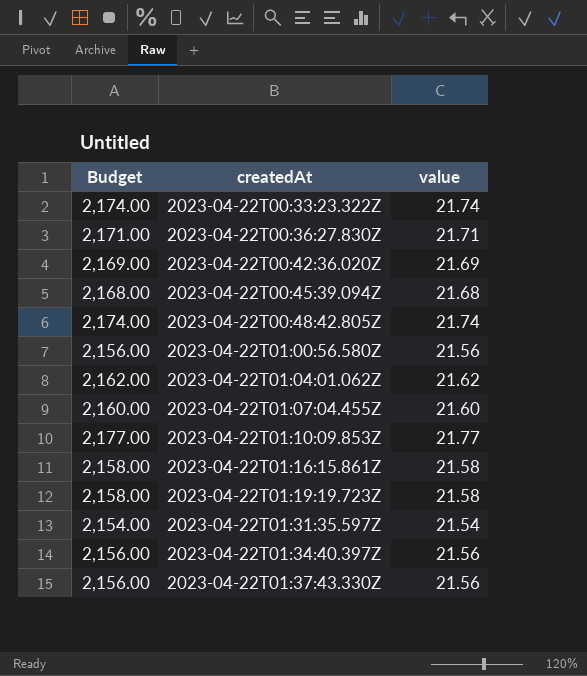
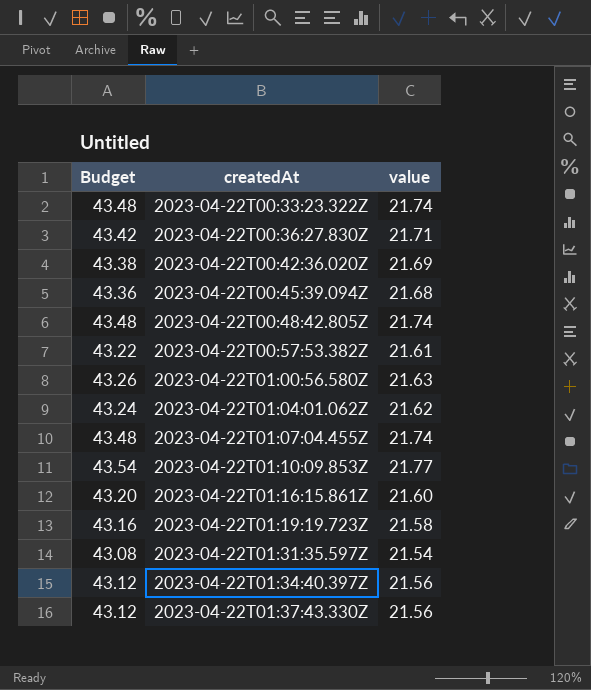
column Budget | formula: [value] * 100 -> [value] * 2
row 2023-04-22T00:57:53.382Z: none -> 43.22 | 21.61
2023-04-22T01:00:56.580Z | value: 21.56 -> 21.63
2023-04-22T01:07:04.455Z | value: 21.60 -> 21.74
2023-04-22T01:16:15.861Z | value: 21.58 -> 21.60

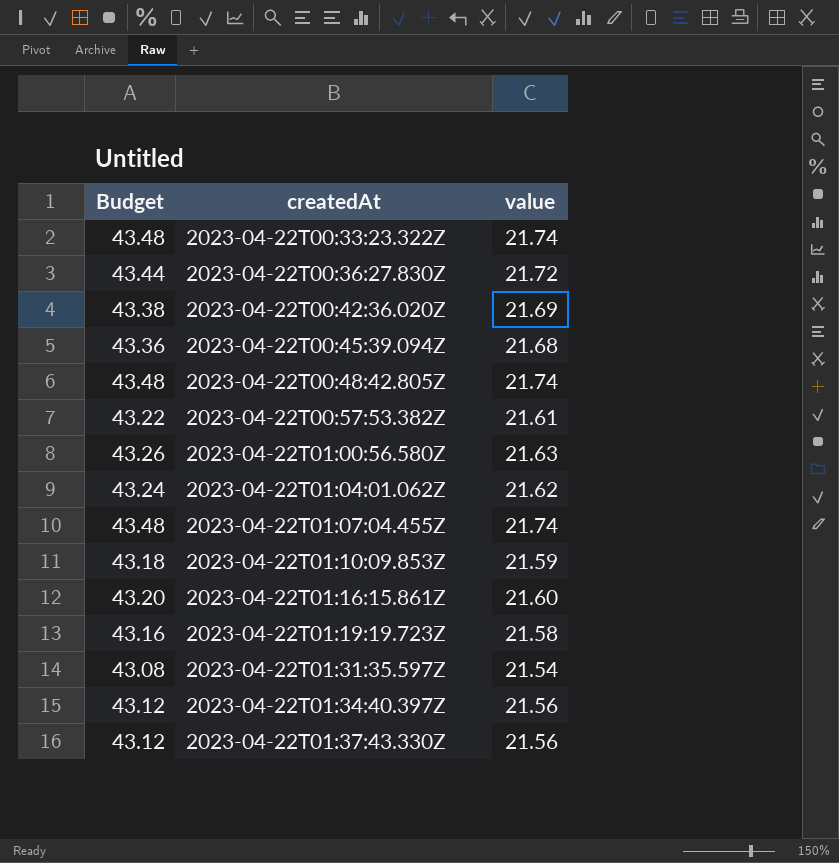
2023-04-22T00:36:27.830Z | Budget: 43.42 -> 43.44
2023-04-22T00:36:27.830Z | value: 21.71 -> 21.72
2023-04-22T01:10:09.853Z | Budget: 43.54 -> 43.18
2023-04-22T01:10:09.853Z | value: 21.77 -> 21.59

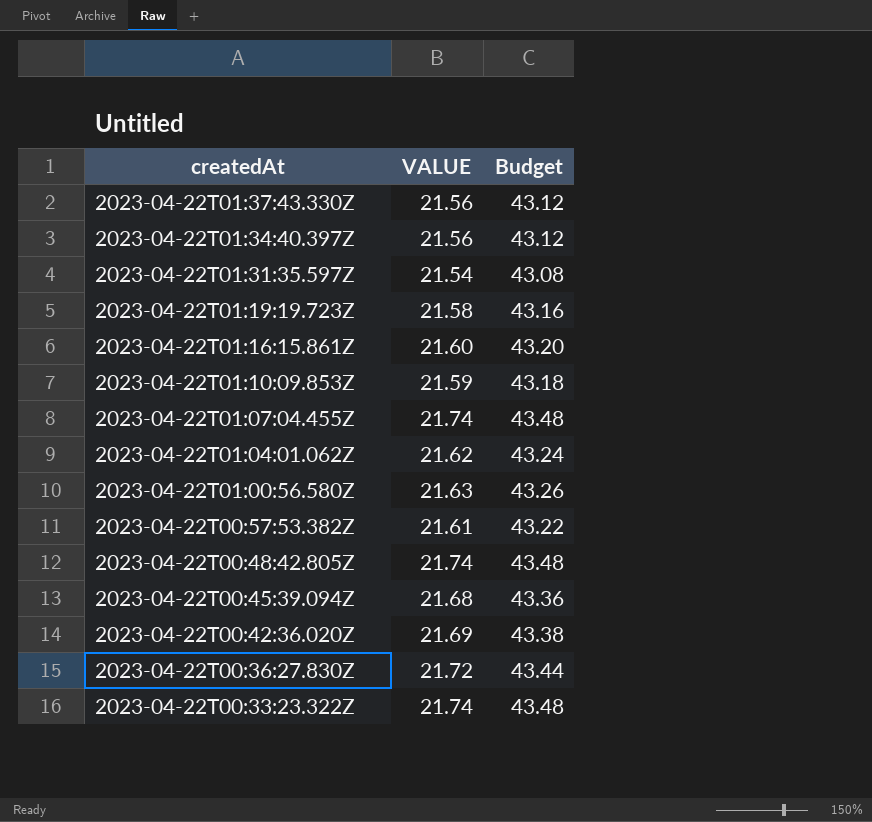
row order: createdAt ascending -> createdAt descending
column name: value -> VALUE
column Budget | position: 1 -> 3

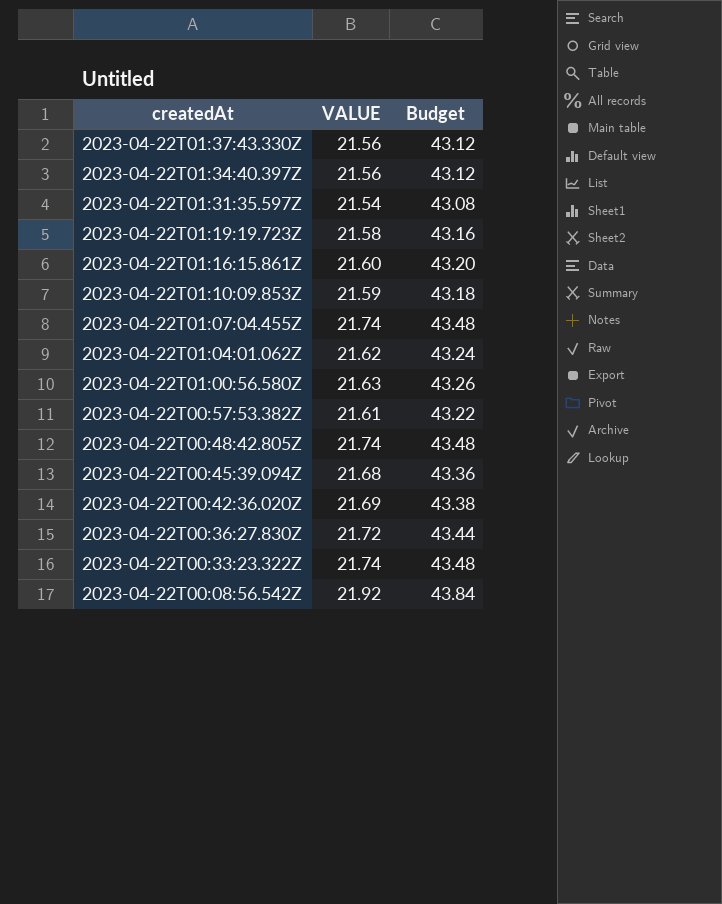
row 2023-04-22T00:08:56.542Z: none -> 21.92 | 43.84

